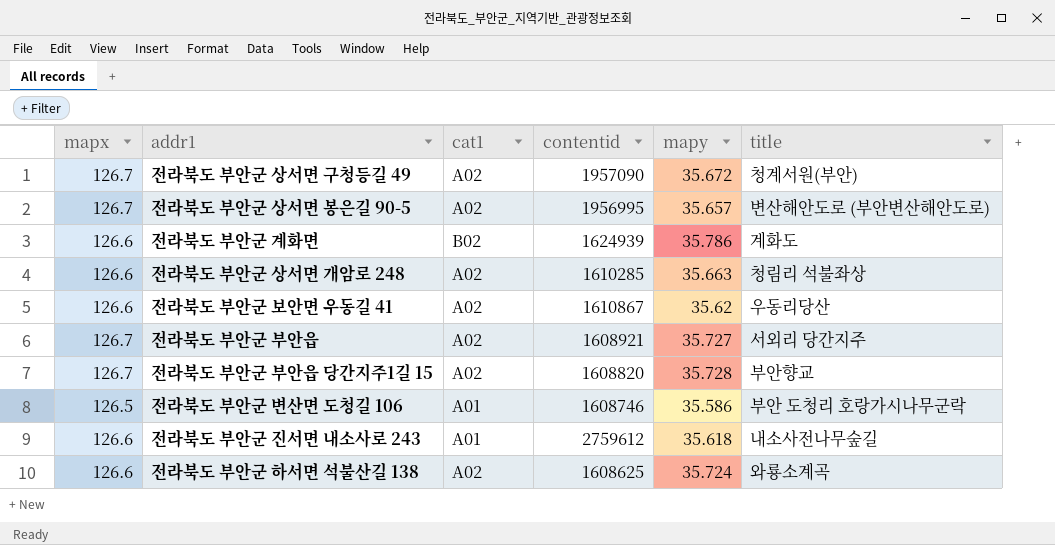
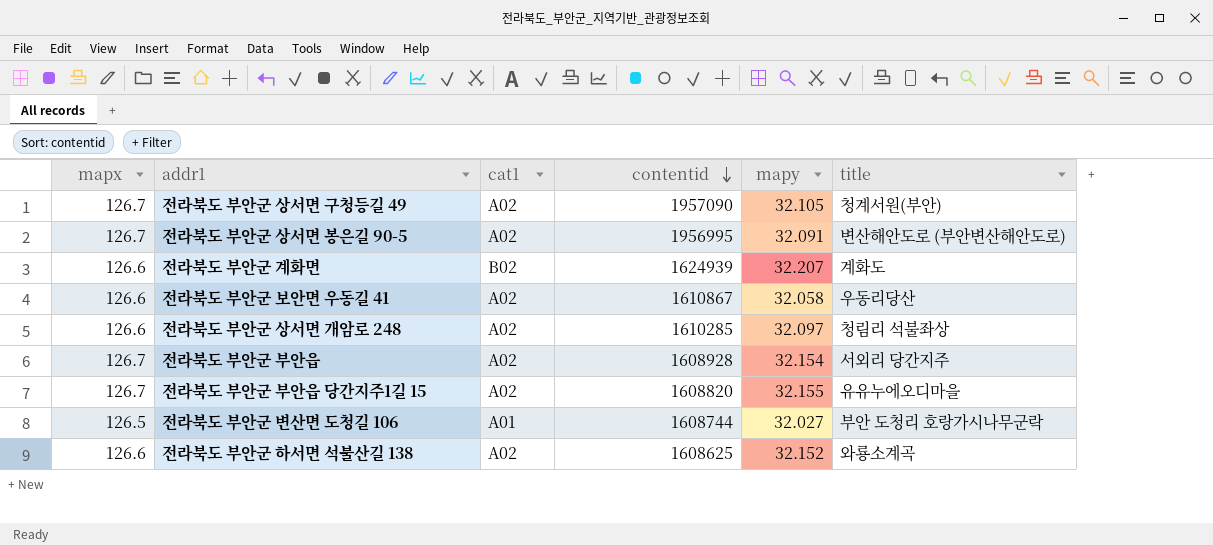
row order: none -> contentid descending
row 전라북도 부안군 진서면 내소사로 243: 126.6 | A01 | 2759612 | 35.618 | 내소사전나무숲길 -> none
전라북도 부안군 상서면 구청등길 49 | mapy: 35.672 -> 32.105
전라북도 부안군 상서면 봉은길 90-5 | mapy: 35.657 -> 32.091
전라북도 부안군 계화면 | mapy: 35.786 -> 32.207
전라북도 부안군 보안면 우동길 41 | mapy: 35.62 -> 32.058
전라북도 부안군 상서면 개암로 248 | mapy: 35.663 -> 32.097
전라북도 부안군 부안읍 | contentid: 1608921 -> 1608928
전라북도 부안군 부안읍 | mapy: 35.727 -> 32.154
전라북도 부안군 부안읍 당간지주1길 15 | mapy: 35.728 -> 32.155
전라북도 부안군 부안읍 당간지주1길 15 | title: 부안향교 -> 유유누에오디마을
전라북도 부안군 변산면 도청길 106 | contentid: 1608746 -> 1608744
전라북도 부안군 변산면 도청길 106 | mapy: 35.586 -> 32.027
전라북도 부안군 하서면 석불산길 138 | mapy: 35.724 -> 32.152

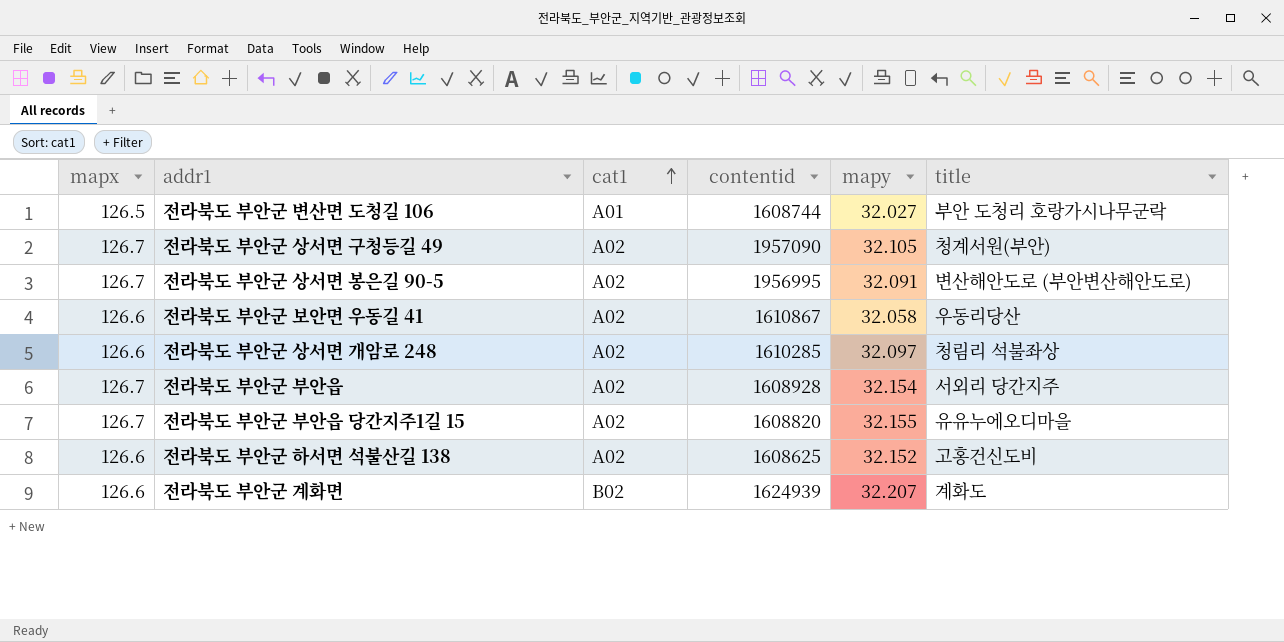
row order: contentid descending -> cat1 ascending
전라북도 부안군 하서면 석불산길 138 | title: 와룡소계곡 -> 고홍건신도비

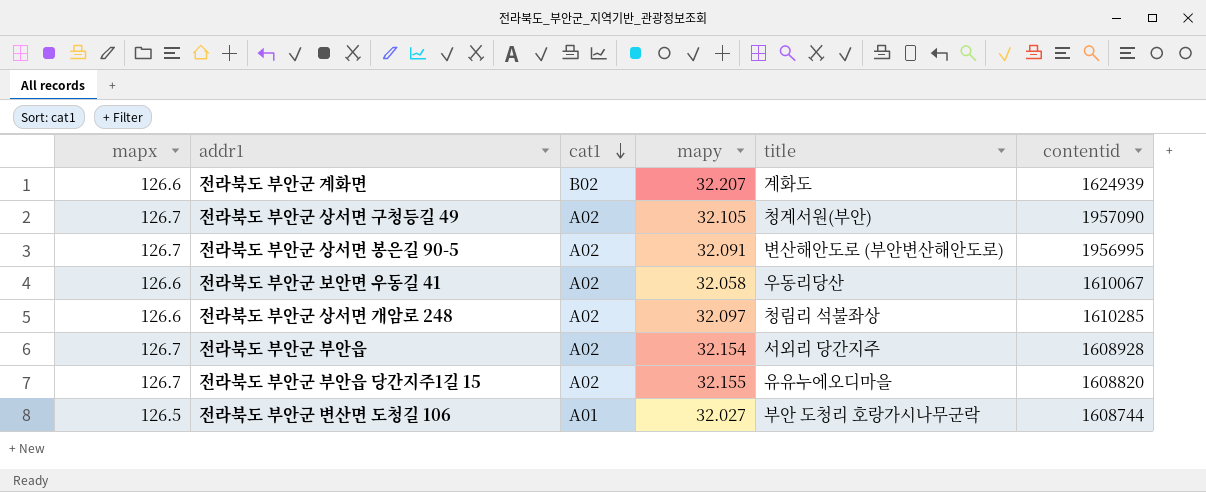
row order: cat1 ascending -> cat1 descending
column contentid | position: 4 -> 6
row 전라북도 부안군 하서면 석불산길 138: 126.6 | A02 | 1608625 | 32.152 | 고홍건신도비 -> none
전라북도 부안군 보안면 우동길 41 | contentid: 1610867 -> 1610067

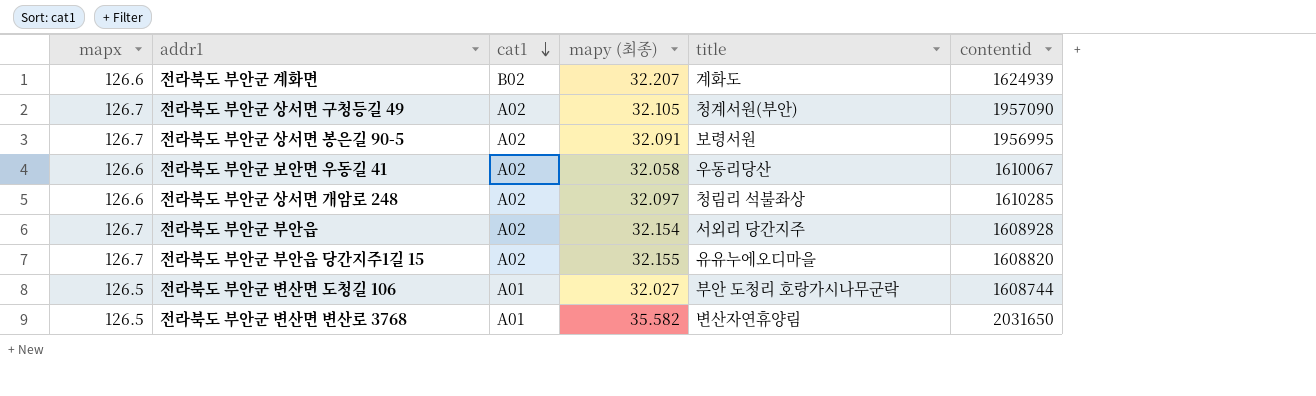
column name: mapy -> mapy (최종)
전라북도 부안군 상서면 봉은길 90-5 | title: 변산해안도로 (부안변산해안도로) -> 보령서원
row 전라북도 부안군 변산면 변산로 3768: none -> 126.5 | A01 | 35.582 | 변산자연휴양림 | 2031650

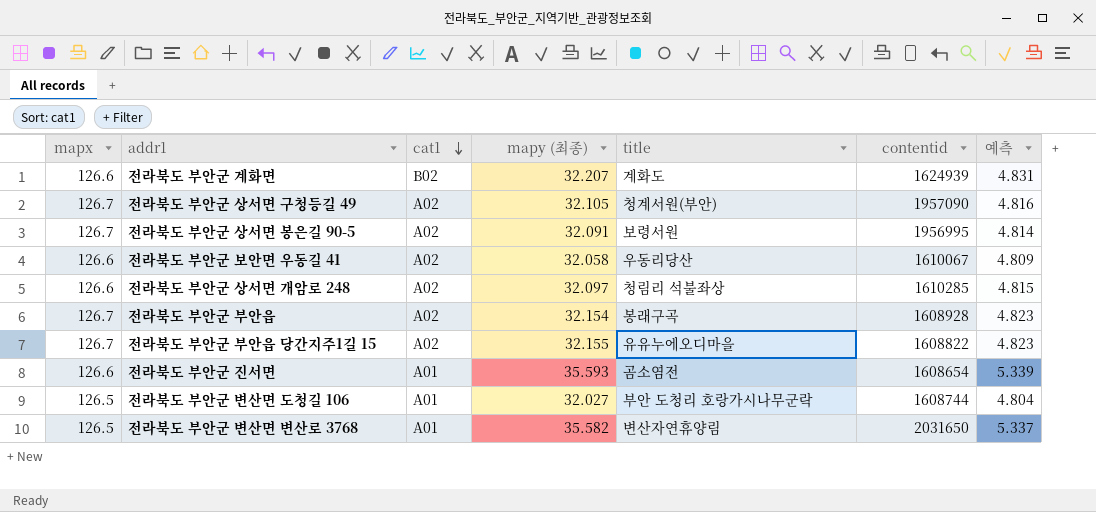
column 예측 | formula: none -> [mapy (최종)] * 0.15
전라북도 부안군 부안읍 | title: 서외리 당간지주 -> 봉래구곡
전라북도 부안군 부안읍 당간지주1길 15 | contentid: 1608820 -> 1608822
row 전라북도 부안군 진서면: none -> 126.6 | A01 | 35.593 | 곰소염전 | 1608654 | 5.339

